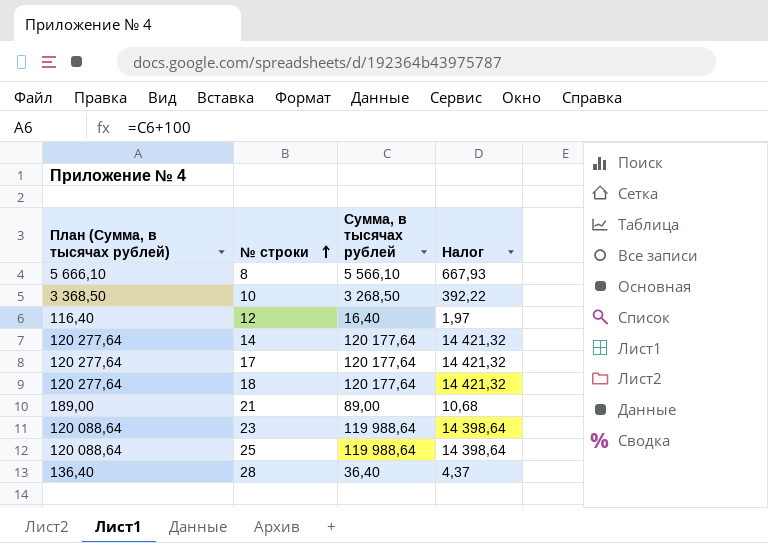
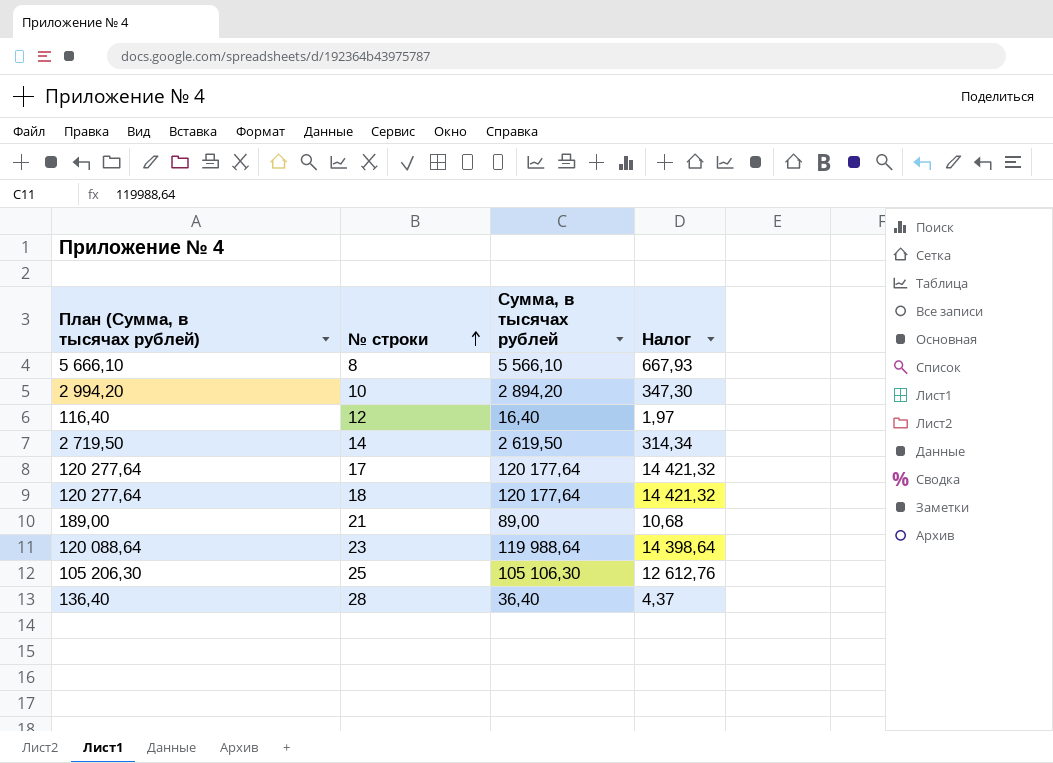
10 | План (Сумма, в тысячах рублей): 3 368,50 -> 2 994,20
10 | Сумма, в тысячах рублей: 3 268,50 -> 2 894,20
10 | Налог: 392,22 -> 347,30
14 | План (Сумма, в тысячах рублей): 120 277,64 -> 2 719,50
14 | Сумма, в тысячах рублей: 120 177,64 -> 2 619,50
14 | Налог: 14 421,32 -> 314,34
25 | План (Сумма, в тысячах рублей): 120 088,64 -> 105 206,30
25 | Сумма, в тысячах рублей: 119 988,64 -> 105 106,30
25 | Налог: 14 398,64 -> 12 612,76

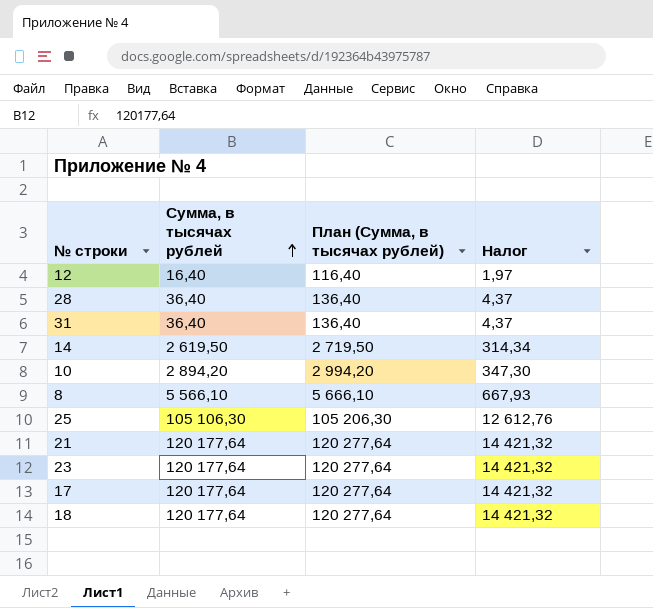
row order: № строки ascending -> Сумма, в тысячах рублей ascending
column План (Сумма, в тысячах рублей) | position: 1 -> 3
row 31: none -> 36,40 | 136,40 | 4,37
21 | Сумма, в тысячах рублей: 89,00 -> 120 177,64
21 | План (Сумма, в тысячах рублей): 189,00 -> 120 277,64
21 | Налог: 10,68 -> 14 421,32
23 | Сумма, в тысячах рублей: 119 988,64 -> 120 177,64
23 | План (Сумма, в тысячах рублей): 120 088,64 -> 120 277,64
23 | Налог: 14 398,64 -> 14 421,32

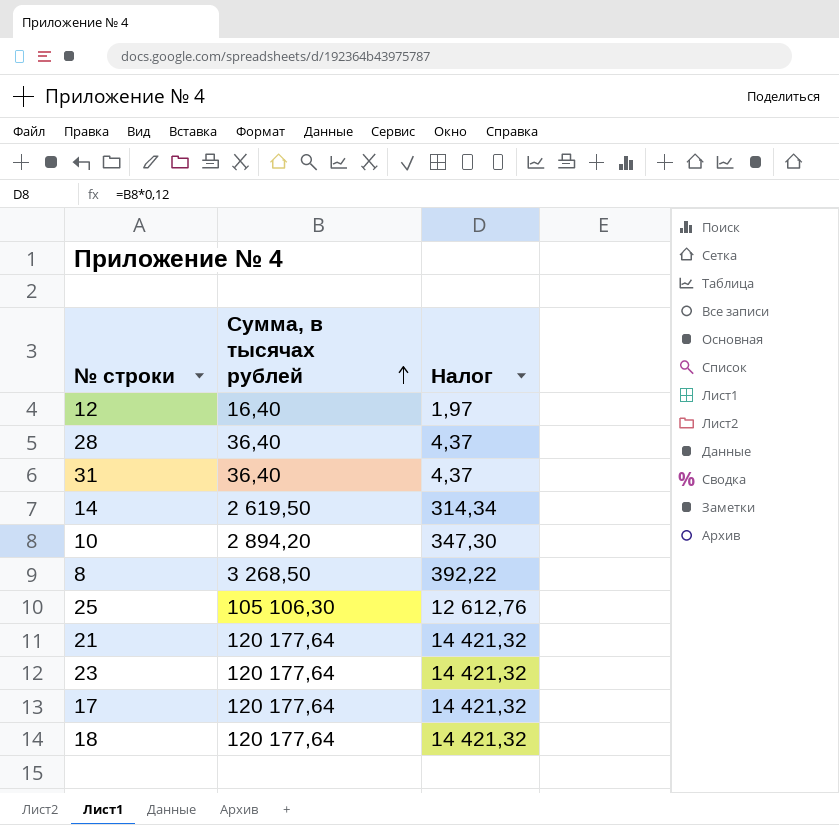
column План (Сумма, в тысячах рублей) | formula: [Сумма, в тысячах рублей] + 100 -> none
8 | Сумма, в тысячах рублей: 5 566,10 -> 3 268,50
8 | Налог: 667,93 -> 392,22

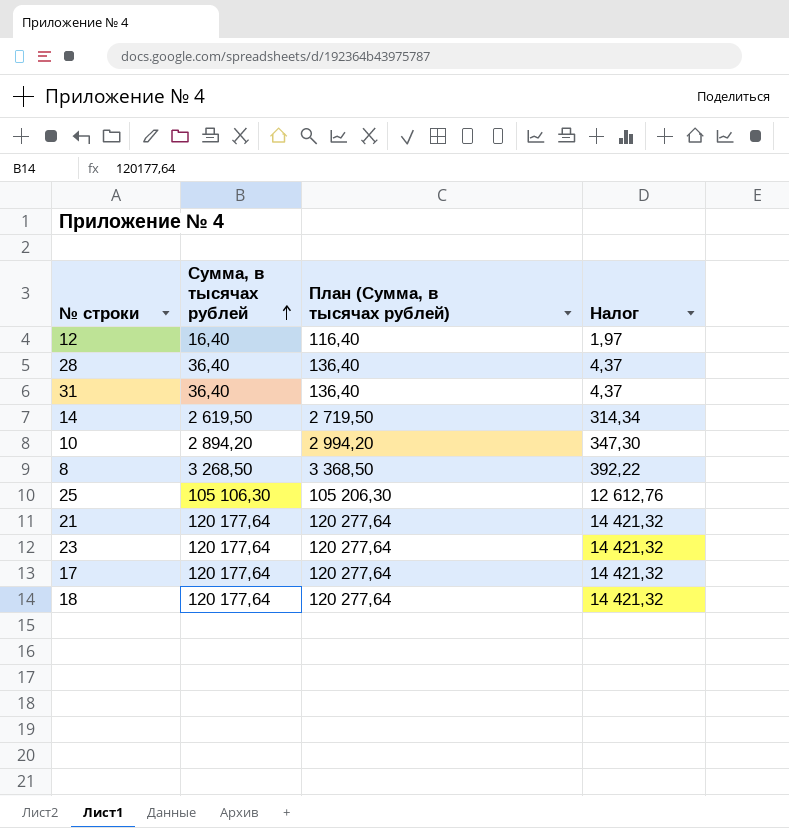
column План (Сумма, в тысячах рублей) | formula: none -> [Сумма, в тысячах рублей] + 100

